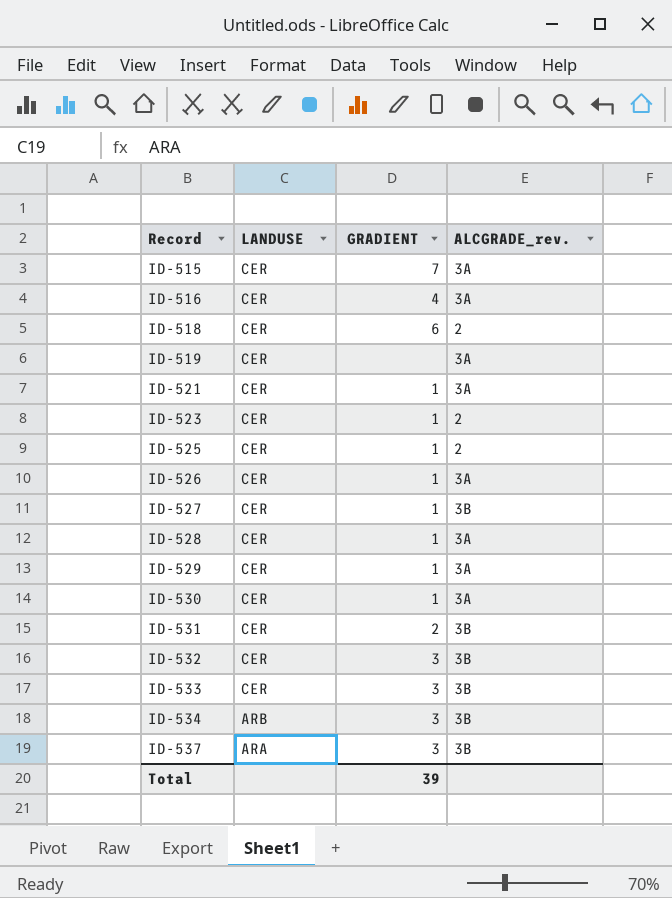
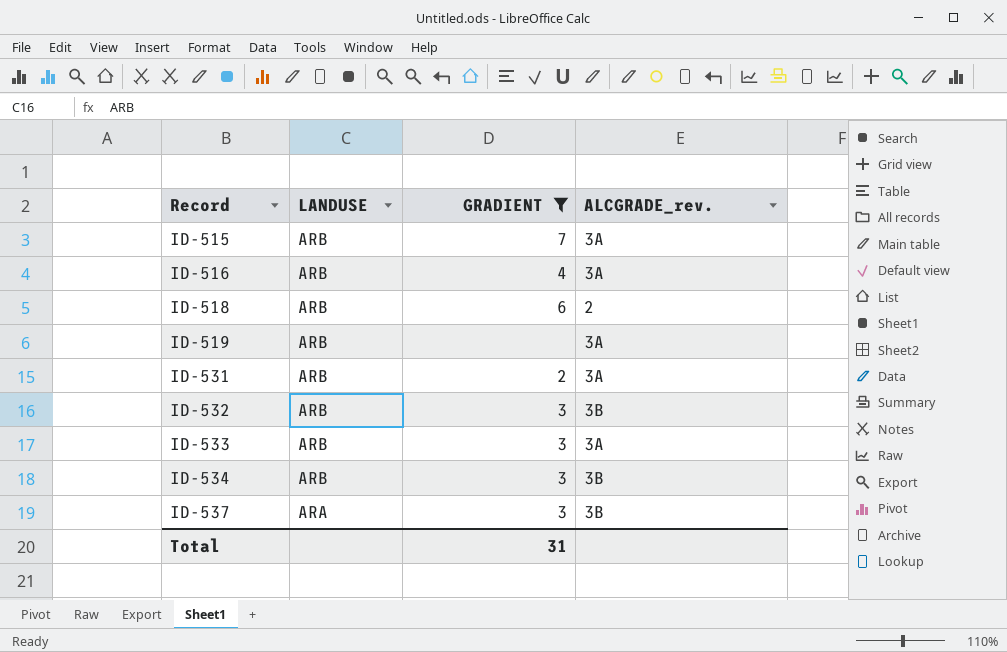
filter: none -> GRADIENT != 1
ID-515 | LANDUSE: CER -> ARB
ID-516 | LANDUSE: CER -> ARB
ID-518 | LANDUSE: CER -> ARB
ID-519 | LANDUSE: CER -> ARB
ID-531 | LANDUSE: CER -> ARB
ID-531 | ALCGRADE_rev.: 3B -> 3A
ID-532 | LANDUSE: CER -> ARB
ID-533 | LANDUSE: CER -> ARB
ID-533 | ALCGRADE_rev.: 3B -> 3A
Total | GRADIENT: 39 -> 31

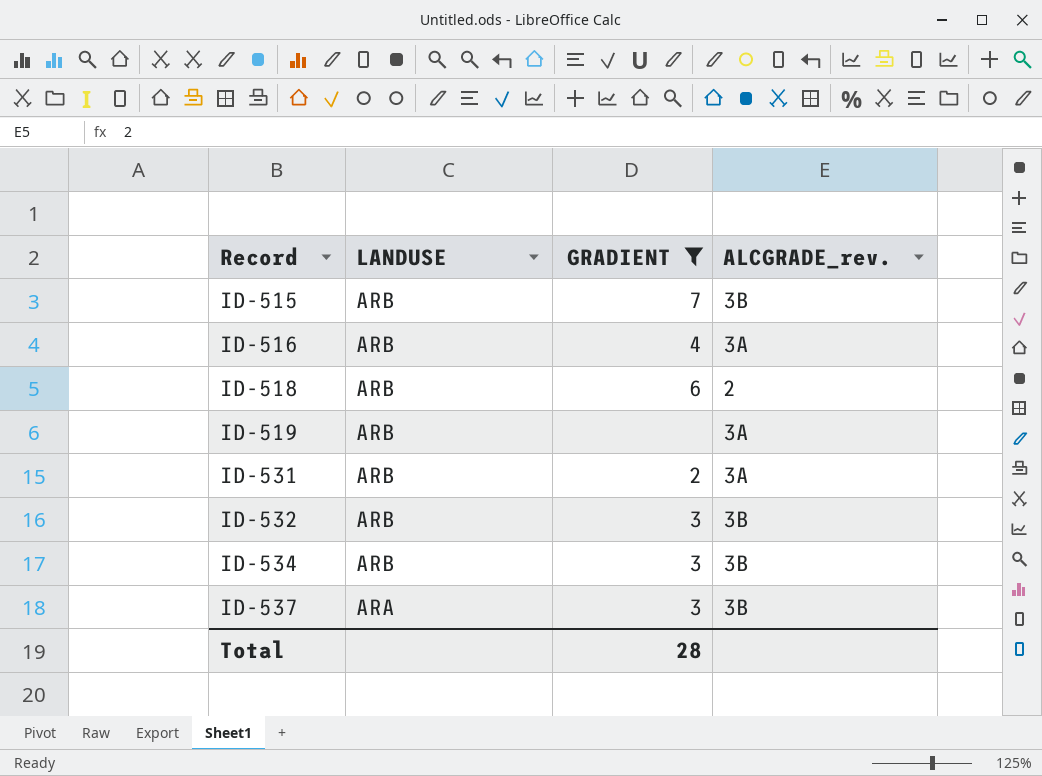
row ID-533: ARB | 3 | 3A -> none
ID-515 | ALCGRADE_rev.: 3A -> 3B
Total | GRADIENT: 31 -> 28

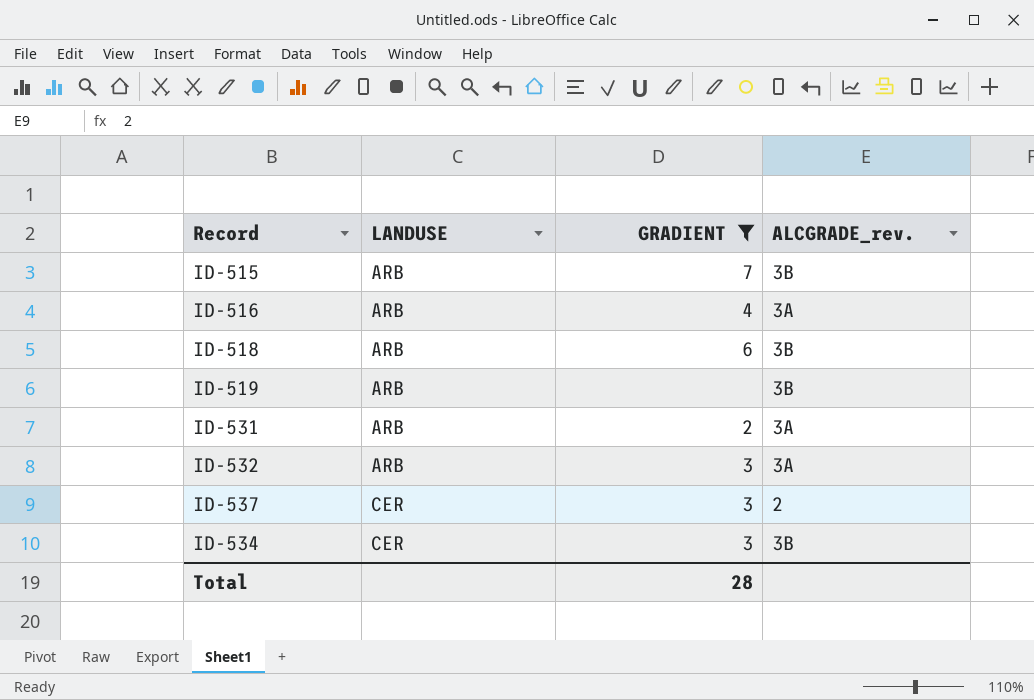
row order: Record ascending -> LANDUSE ascending
ID-518 | ALCGRADE_rev.: 2 -> 3B
ID-519 | ALCGRADE_rev.: 3A -> 3B
ID-532 | ALCGRADE_rev.: 3B -> 3A
ID-537 | LANDUSE: ARA -> CER
ID-537 | ALCGRADE_rev.: 3B -> 2
ID-534 | LANDUSE: ARB -> CER

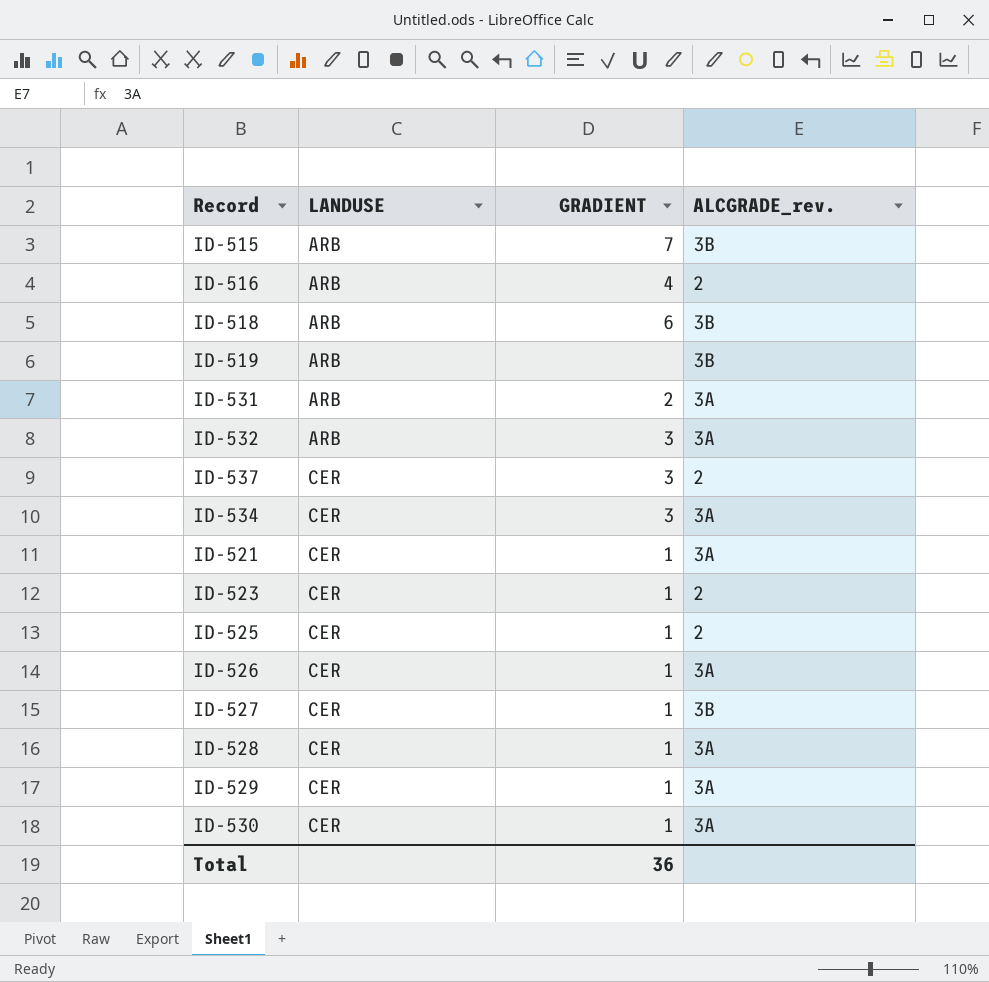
filter: GRADIENT != 1 -> none
ID-516 | ALCGRADE_rev.: 3A -> 2
ID-534 | ALCGRADE_rev.: 3B -> 3A
Total | GRADIENT: 28 -> 36

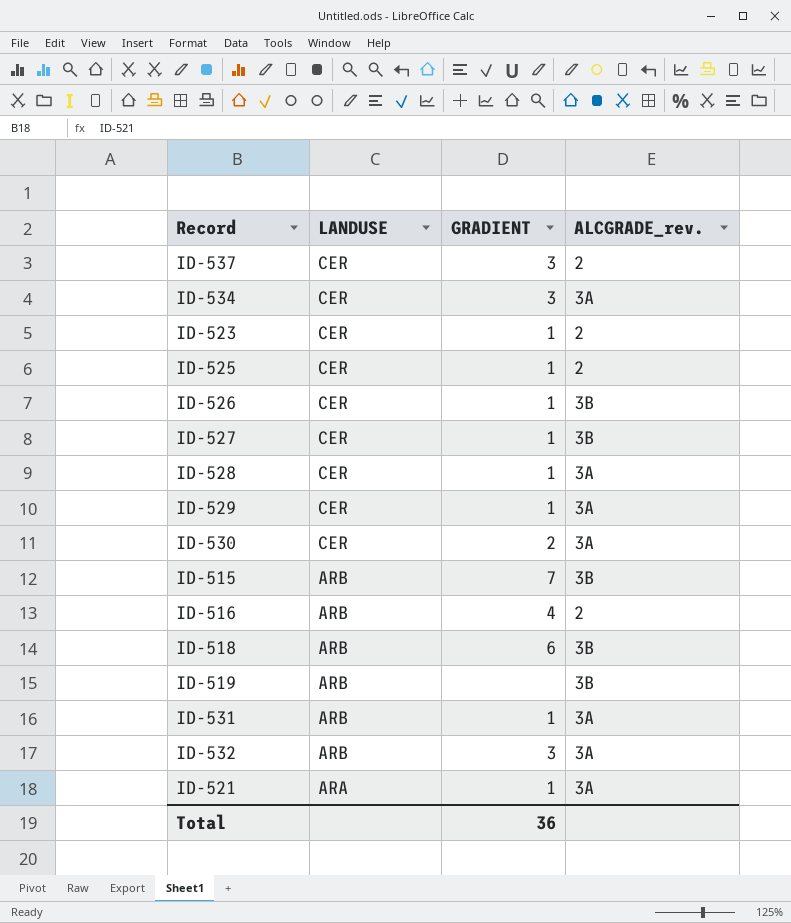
row order: LANDUSE ascending -> LANDUSE descending
ID-526 | ALCGRADE_rev.: 3A -> 3B
ID-530 | GRADIENT: 1 -> 2
ID-531 | GRADIENT: 2 -> 1
ID-521 | LANDUSE: CER -> ARA

